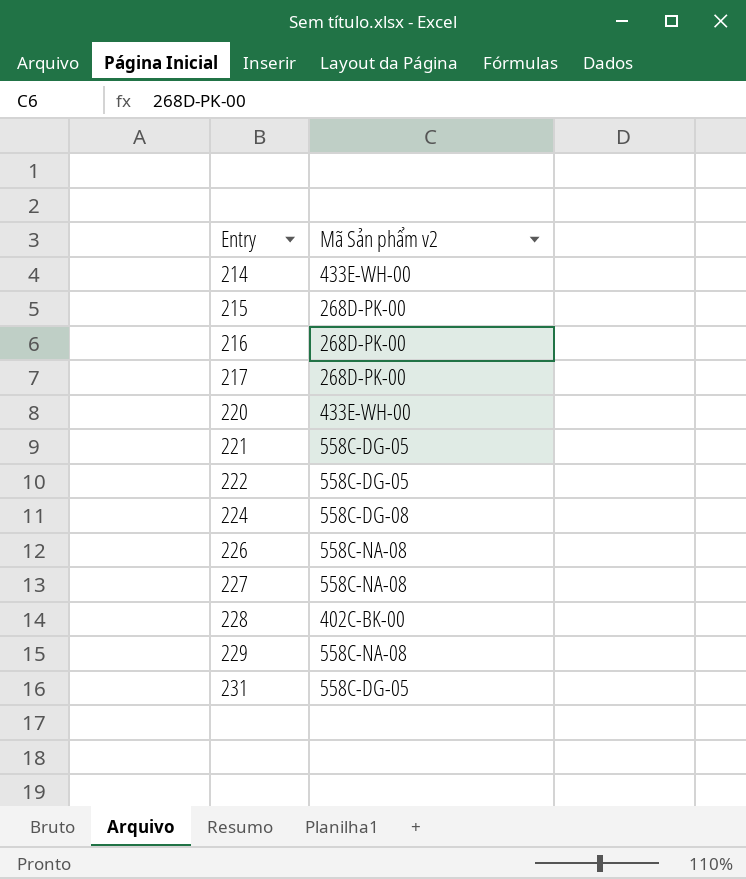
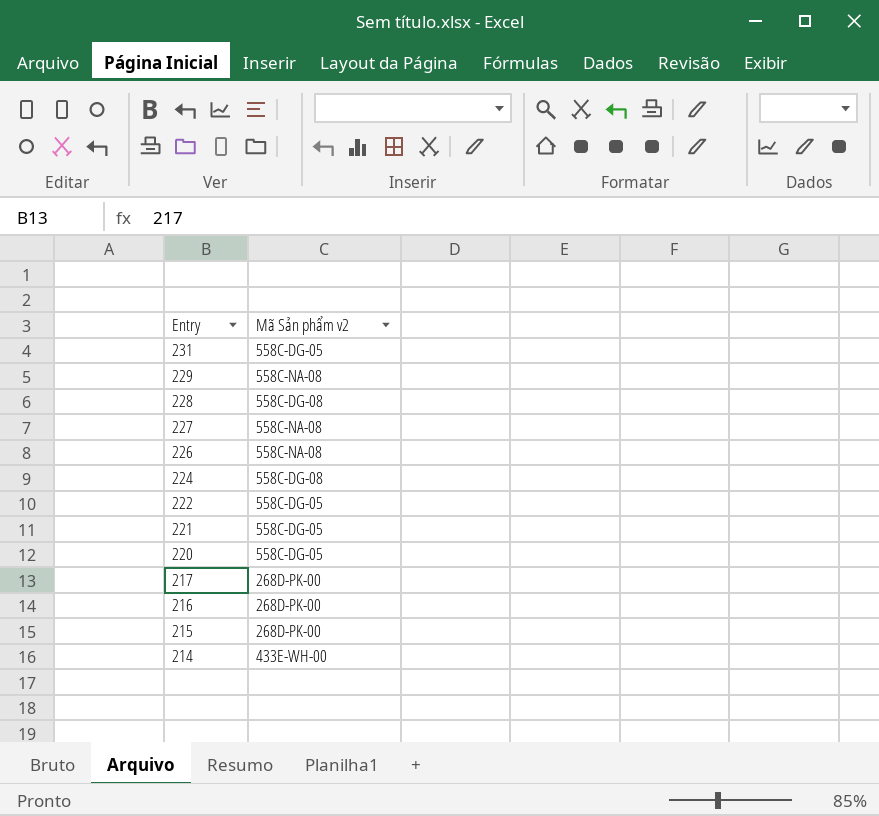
row order: Entry ascending -> Entry descending
228 | Mã Sản phẩm v2: 402C-BK-00 -> 558C-DG-08
220 | Mã Sản phẩm v2: 433E-WH-00 -> 558C-DG-05

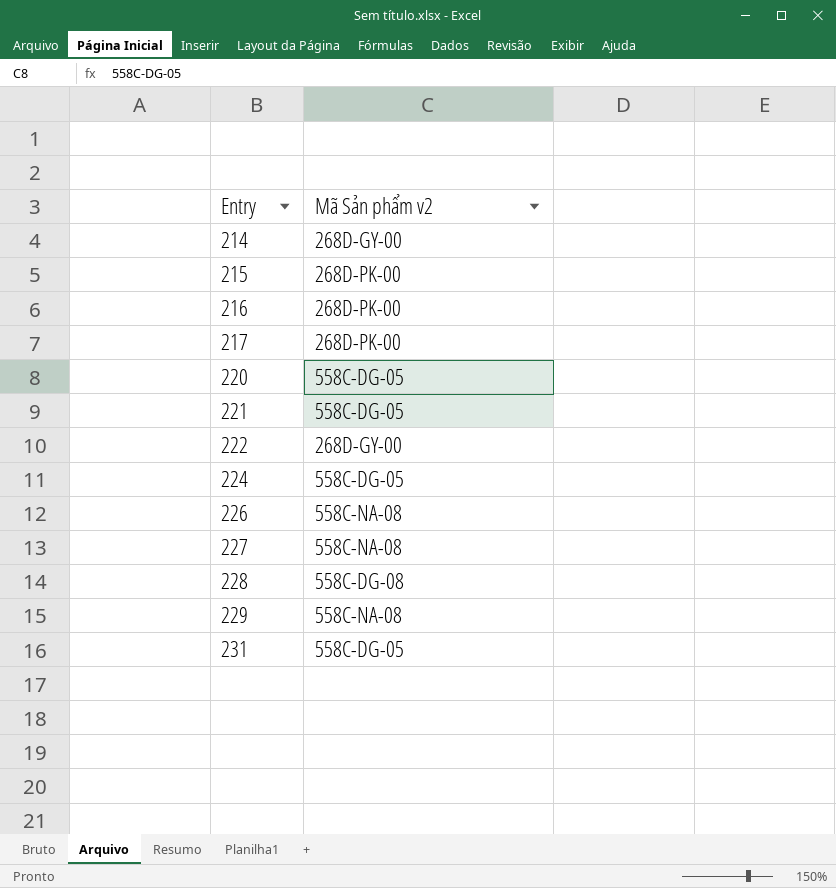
row order: Entry descending -> Entry ascending
214 | Mã Sản phẩm v2: 433E-WH-00 -> 268D-GY-00
222 | Mã Sản phẩm v2: 558C-DG-05 -> 268D-GY-00
224 | Mã Sản phẩm v2: 558C-DG-08 -> 558C-DG-05

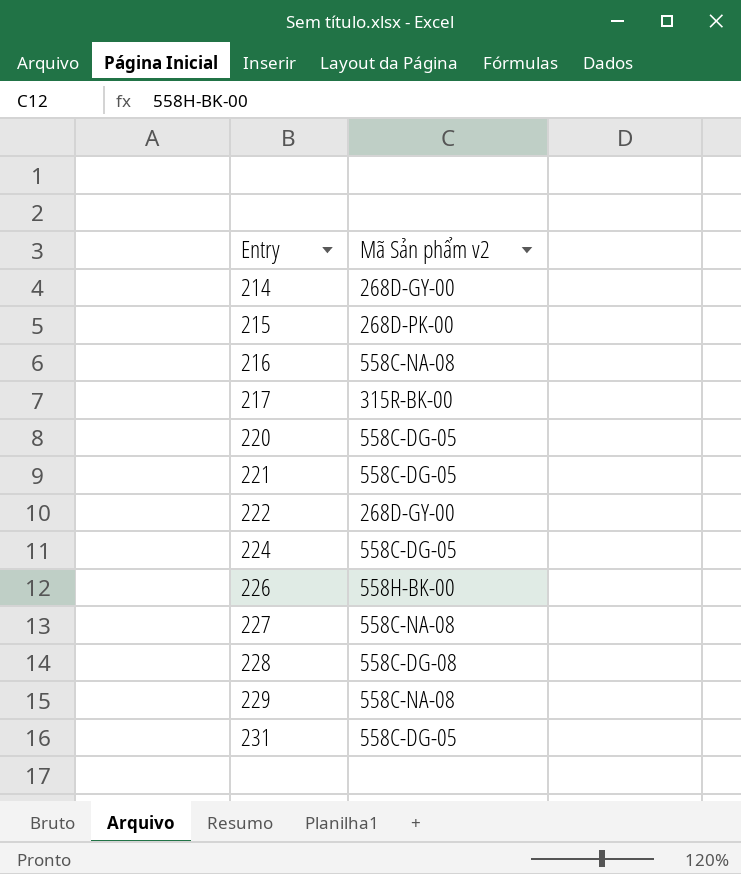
216 | Mã Sản phẩm v2: 268D-PK-00 -> 558C-NA-08
217 | Mã Sản phẩm v2: 268D-PK-00 -> 315R-BK-00
226 | Mã Sản phẩm v2: 558C-NA-08 -> 558H-BK-00

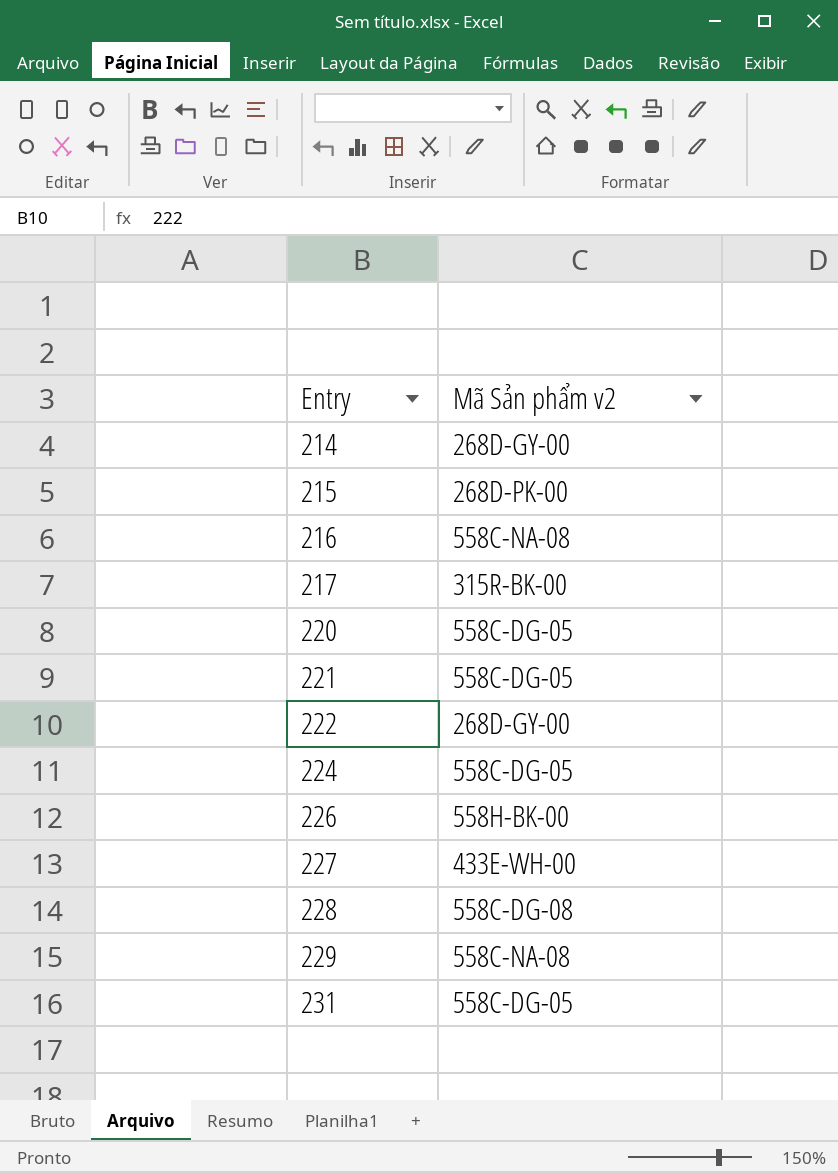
227 | Mã Sản phẩm v2: 558C-NA-08 -> 433E-WH-00

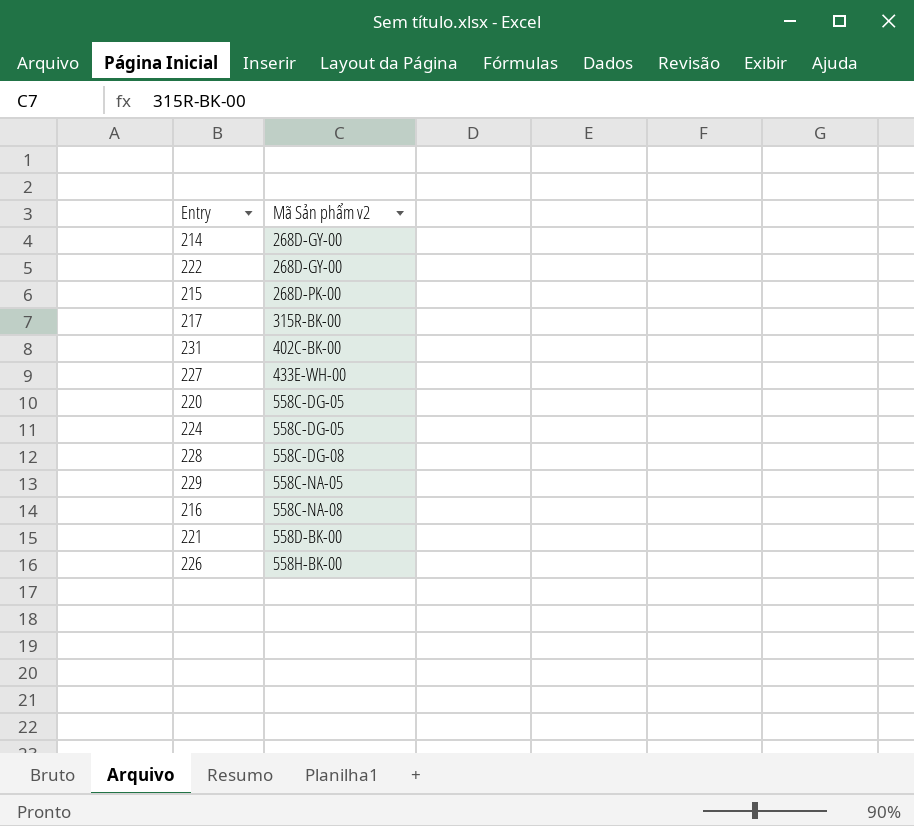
row order: Entry ascending -> Mã Sản phẩm v2 ascending
231 | Mã Sản phẩm v2: 558C-DG-05 -> 402C-BK-00
229 | Mã Sản phẩm v2: 558C-NA-08 -> 558C-NA-05
221 | Mã Sản phẩm v2: 558C-DG-05 -> 558D-BK-00

